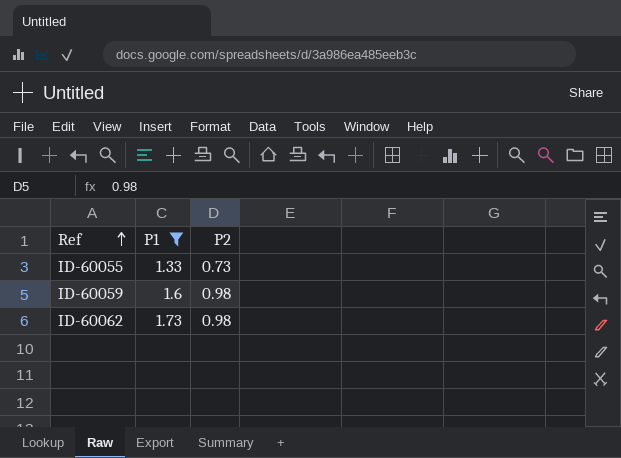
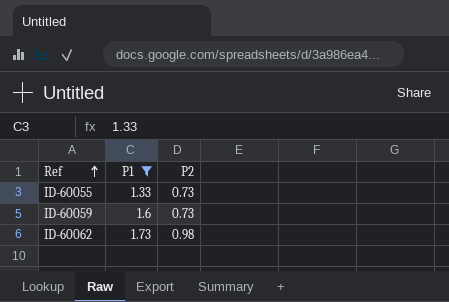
ID-60059 | P2: 0.98 -> 0.73

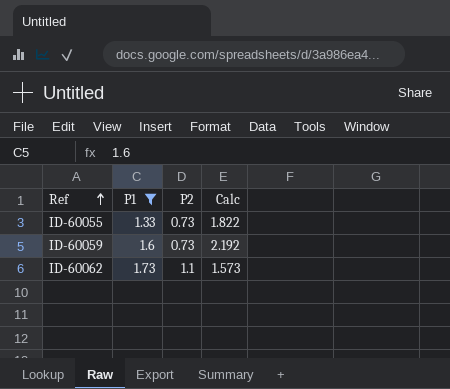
column Calc | formula: none -> [P1] / [P2]
ID-60062 | P2: 0.98 -> 1.1

